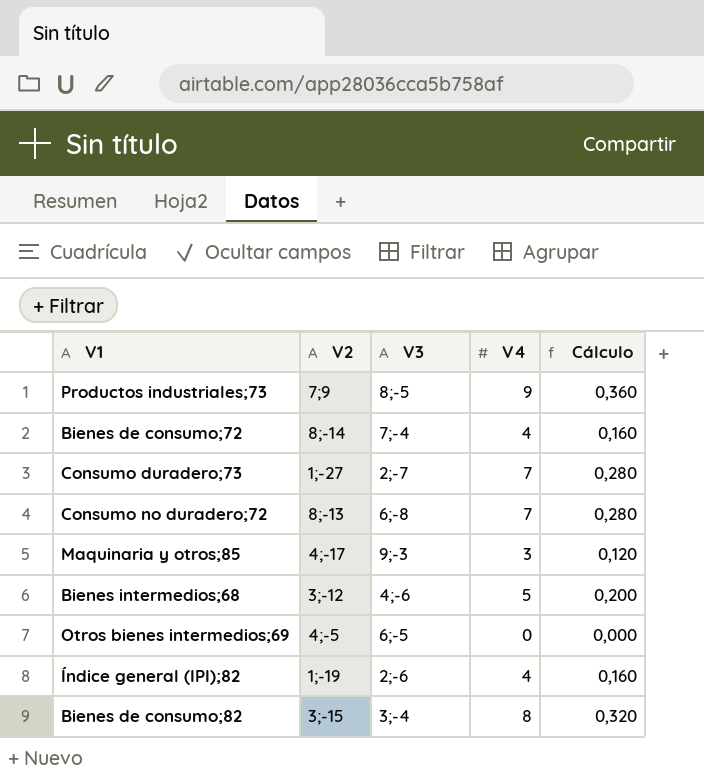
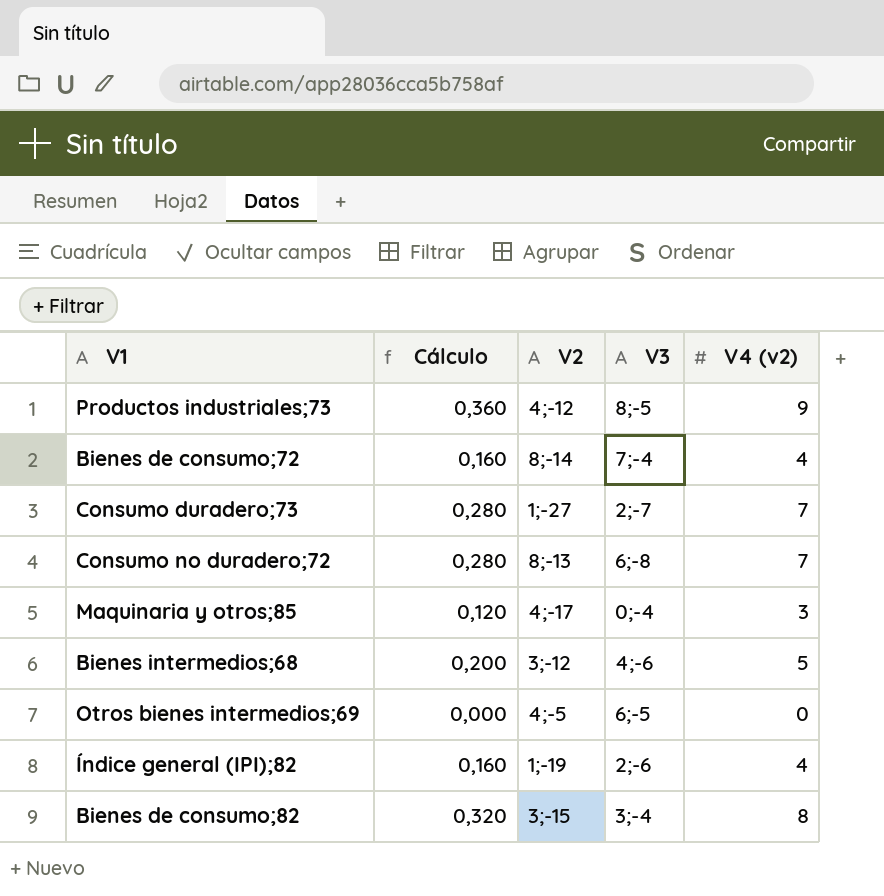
column Cálculo | position: 5 -> 2
column name: V4 -> V4 (v2)
Productos industriales;73 | V2: 7;9 -> 4;-12
Maquinaria y otros;85 | V3: 9;-3 -> 0;-4

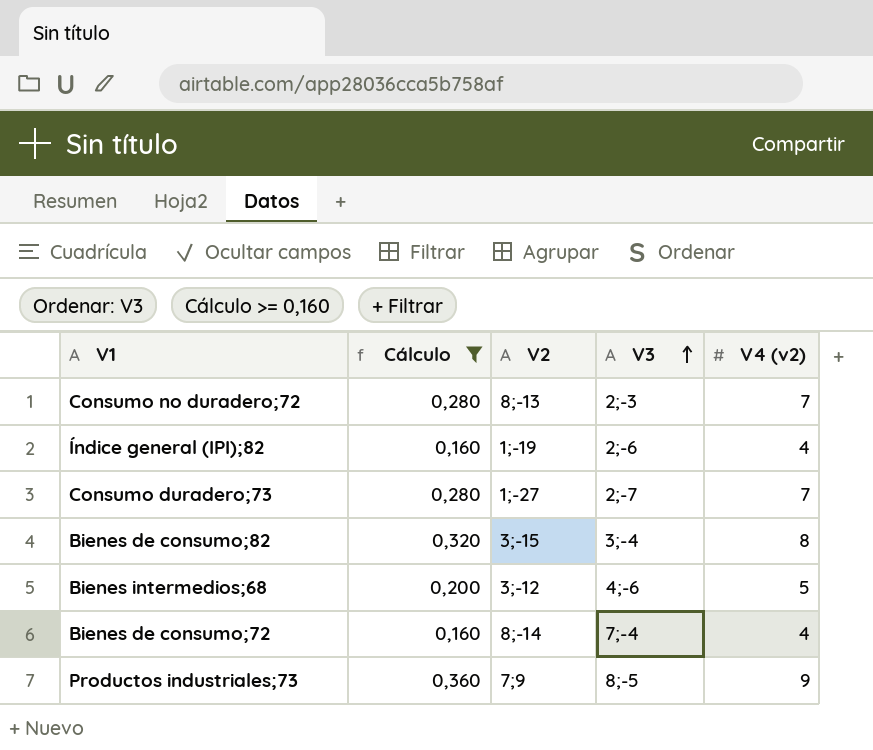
filter: none -> Cálculo >= 0,160
row order: none -> V3 ascending
Consumo no duradero;72 | V3: 6;-8 -> 2;-3
Productos industriales;73 | V2: 4;-12 -> 7;9

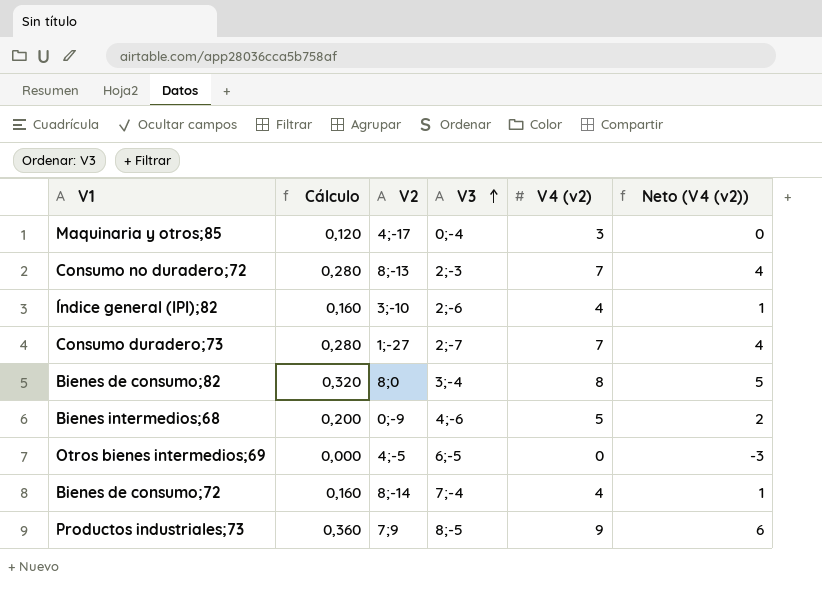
filter: Cálculo >= 0,160 -> none
column Neto (V4 (v2)) | formula: none -> [V4 (v2)] - 3
Índice general (IPI);82 | V2: 1;-19 -> 3;-10
Bienes de consumo;82 | V2: 3;-15 -> 8;0
Bienes intermedios;68 | V2: 3;-12 -> 0;-9

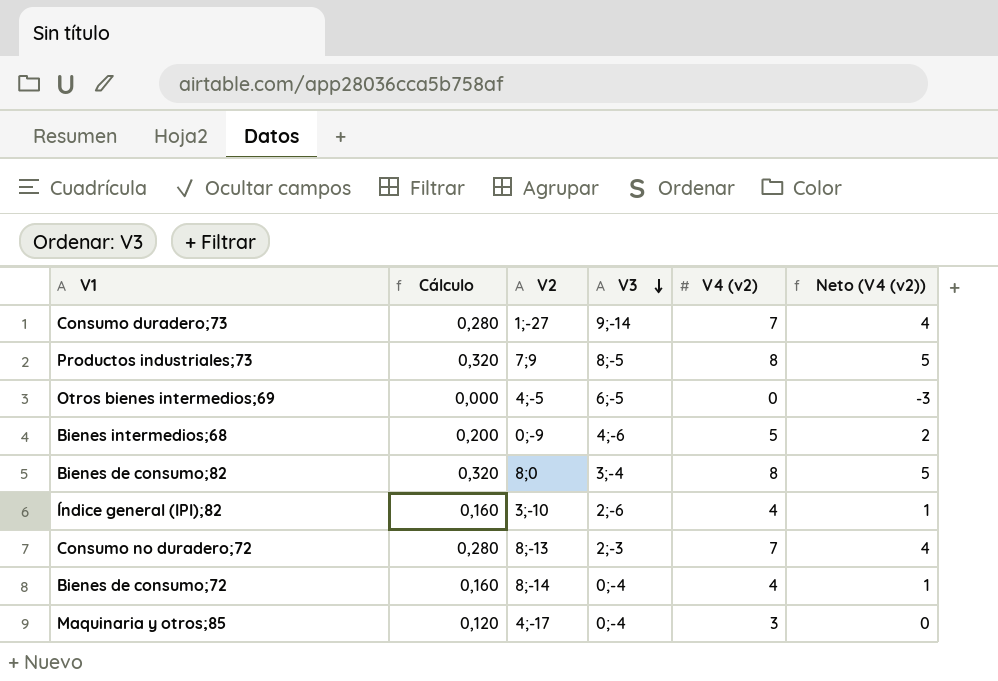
row order: V3 ascending -> V3 descending
Consumo duradero;73 | V3: 2;-7 -> 9;-14
Productos industriales;73 | Cálculo: 0,360 -> 0,320
Productos industriales;73 | V4 (v2): 9 -> 8
Productos industriales;73 | Neto (V4 (v2)): 6 -> 5
Bienes de consumo;72 | V3: 7;-4 -> 0;-4

